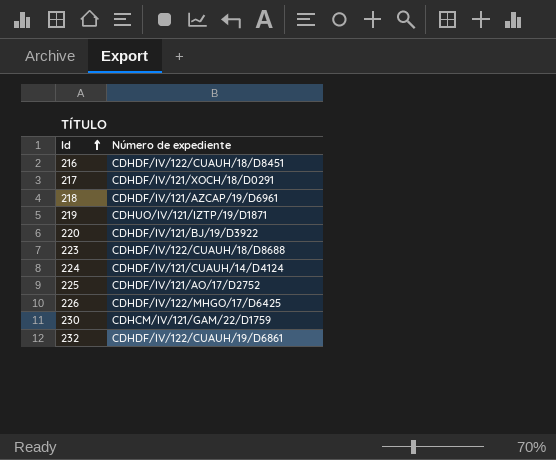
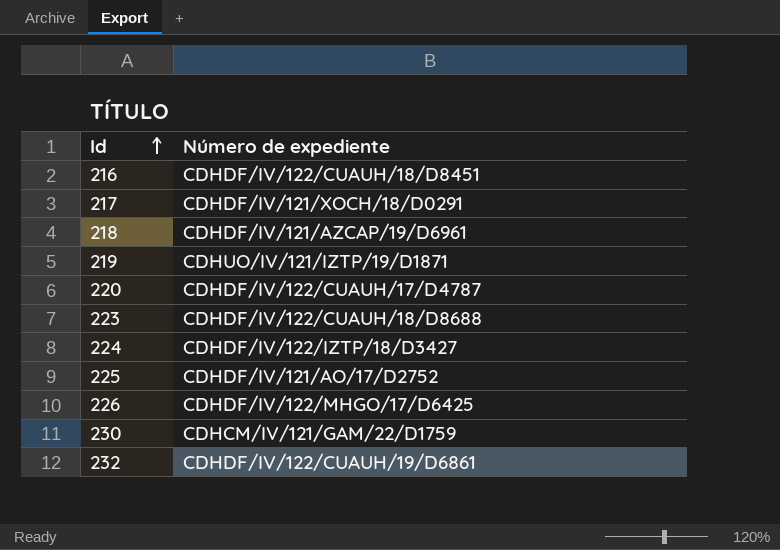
220 | Número de expediente: CDHDF/IV/121/BJ/19/D3922 -> CDHDF/IV/122/CUAUH/17/D4787
224 | Número de expediente: CDHDF/IV/121/CUAUH/14/D4124 -> CDHDF/IV/122/IZTP/18/D3427

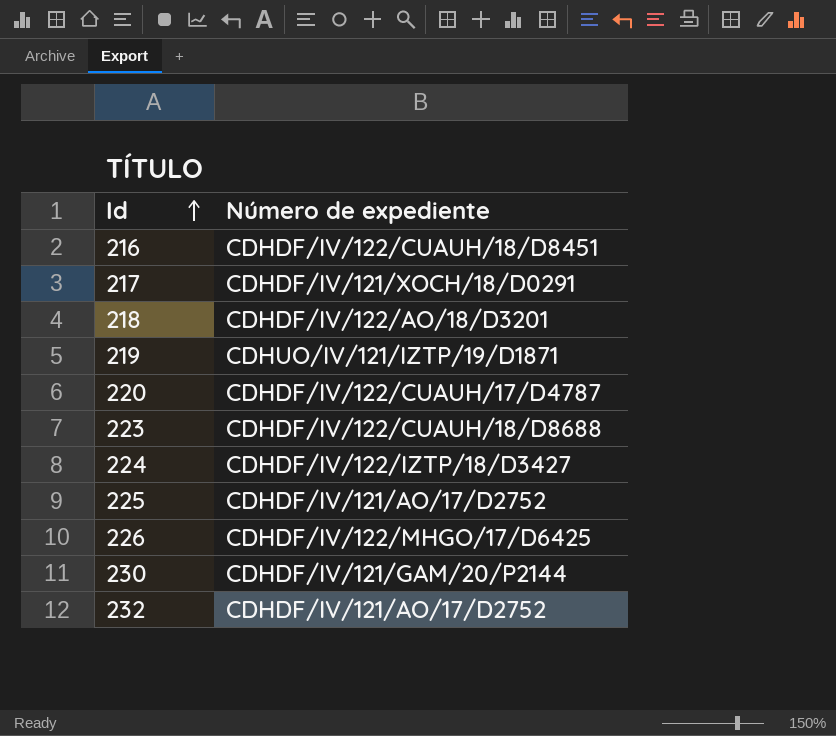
218 | Número de expediente: CDHDF/IV/121/AZCAP/19/D6961 -> CDHDF/IV/122/AO/18/D3201
230 | Número de expediente: CDHCM/IV/121/GAM/22/D1759 -> CDHDF/IV/121/GAM/20/P2144
232 | Número de expediente: CDHDF/IV/122/CUAUH/19/D6861 -> CDHDF/IV/121/AO/17/D2752

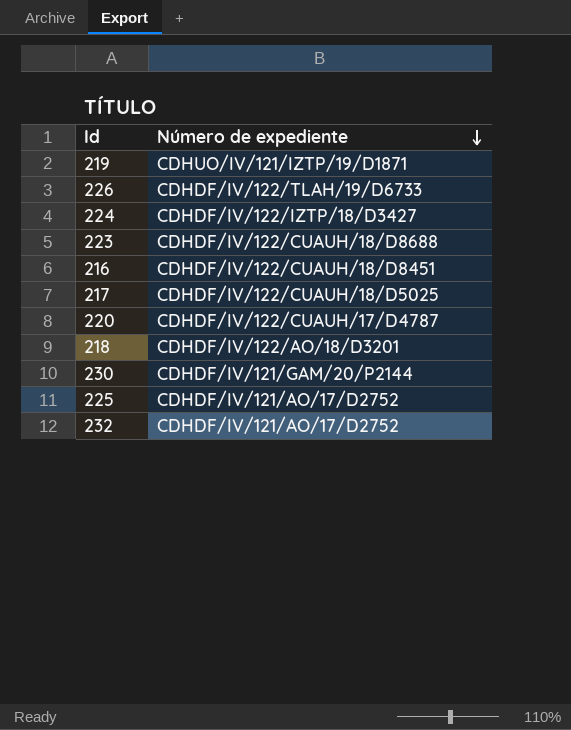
row order: Id ascending -> Número de expediente descending
226 | Número de expediente: CDHDF/IV/122/MHGO/17/D6425 -> CDHDF/IV/122/TLAH/19/D6733
217 | Número de expediente: CDHDF/IV/121/XOCH/18/D0291 -> CDHDF/IV/122/CUAUH/18/D5025

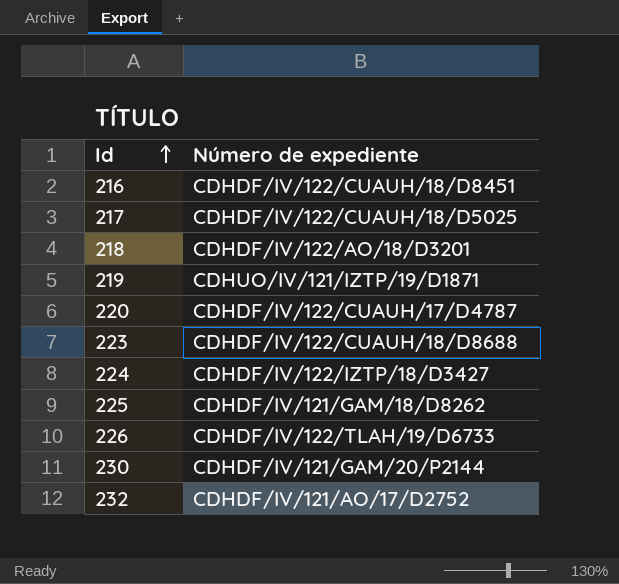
row order: Número de expediente descending -> Id ascending
225 | Número de expediente: CDHDF/IV/121/AO/17/D2752 -> CDHDF/IV/121/GAM/18/D8262

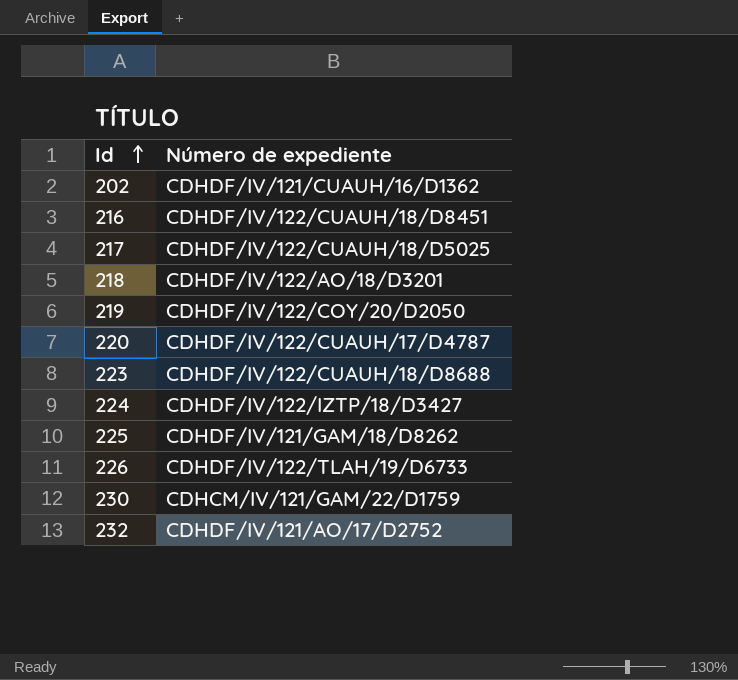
row 202: none -> CDHDF/IV/121/CUAUH/16/D1362
219 | Número de expediente: CDHUO/IV/121/IZTP/19/D1871 -> CDHDF/IV/122/COY/20/D2050
230 | Número de expediente: CDHDF/IV/121/GAM/20/P2144 -> CDHCM/IV/121/GAM/22/D1759

